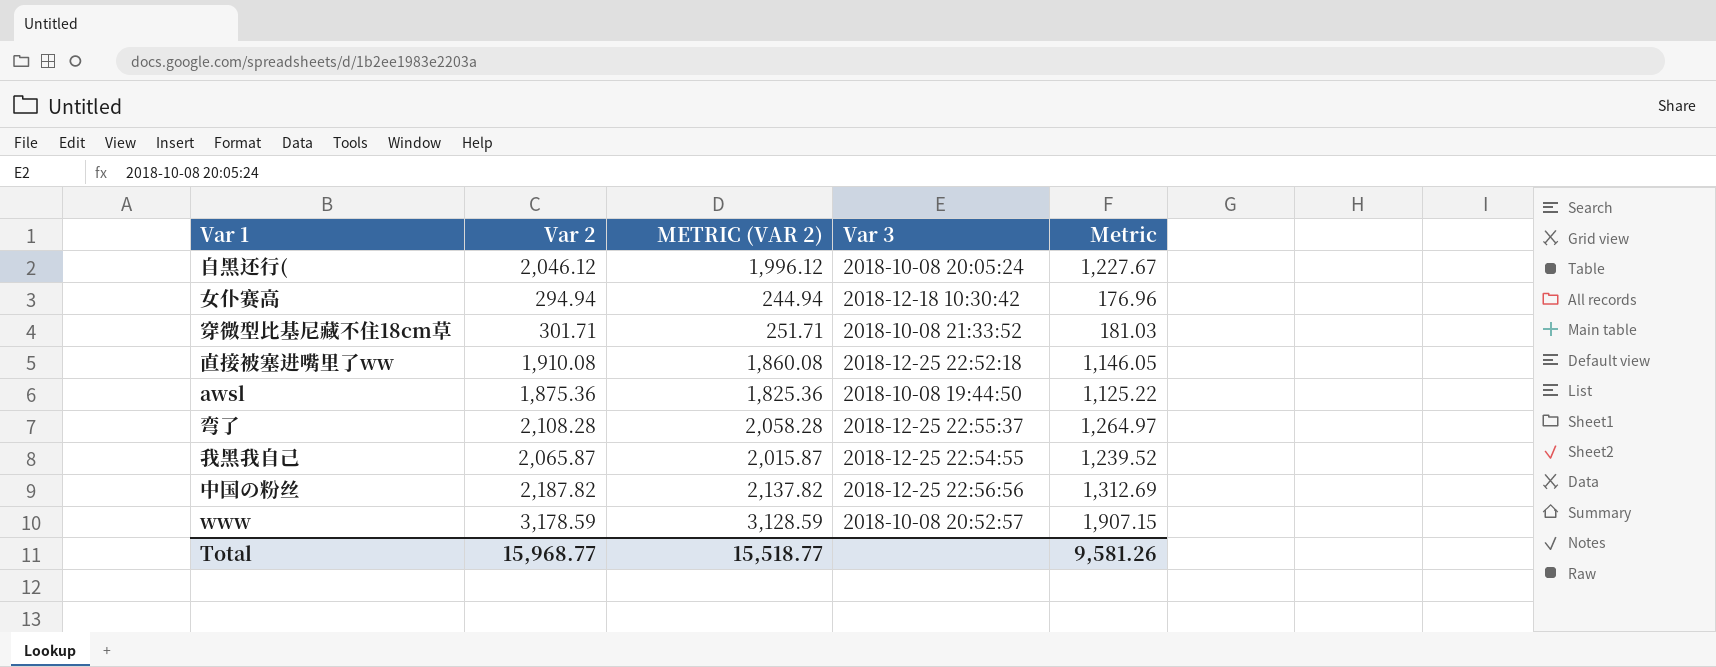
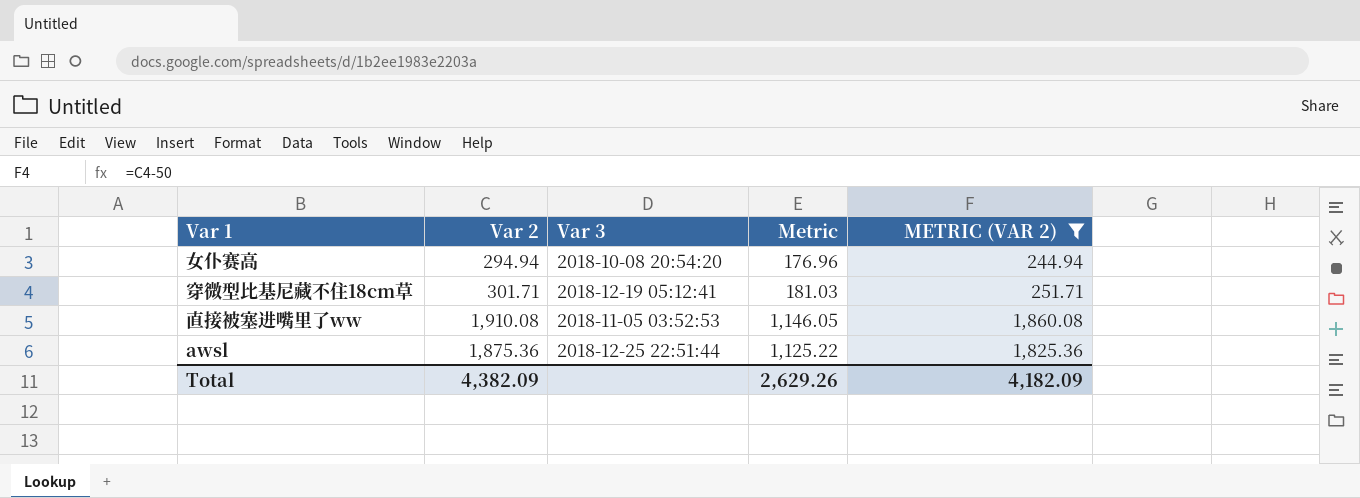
filter: none -> METRIC (VAR 2) <= 1,860.08
column METRIC (VAR 2) | position: 3 -> 5
女仆赛高 | Var 3: 2018-12-18 10:30:42 -> 2018-10-08 20:54:20
穿微型比基尼藏不住18cm草 | Var 3: 2018-10-08 21:33:52 -> 2018-12-19 05:12:41
直接被塞进嘴里了ww | Var 3: 2018-12-25 22:52:18 -> 2018-11-05 03:52:53
awsl | Var 3: 2018-10-08 19:44:50 -> 2018-12-25 22:51:44
Total | Var 2: 15,968.77 -> 4,382.09
Total | Metric: 9,581.26 -> 2,629.26
Total | METRIC (VAR 2): 15,518.77 -> 4,182.09

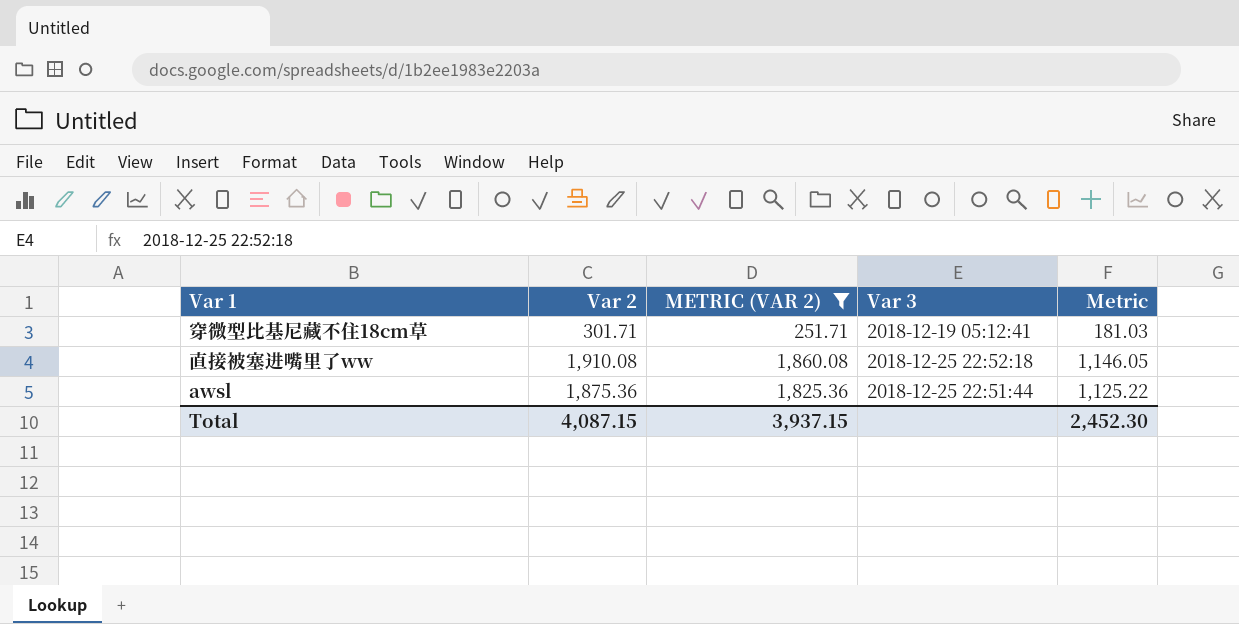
column METRIC (VAR 2) | position: 5 -> 3
row 女仆赛高: 294.94 | 2018-10-08 20:54:20 | 176.96 | 244.94 -> none
直接被塞进嘴里了ww | Var 3: 2018-11-05 03:52:53 -> 2018-12-25 22:52:18
Total | Var 2: 4,382.09 -> 4,087.15
Total | METRIC (VAR 2): 4,182.09 -> 3,937.15
Total | Metric: 2,629.26 -> 2,452.30

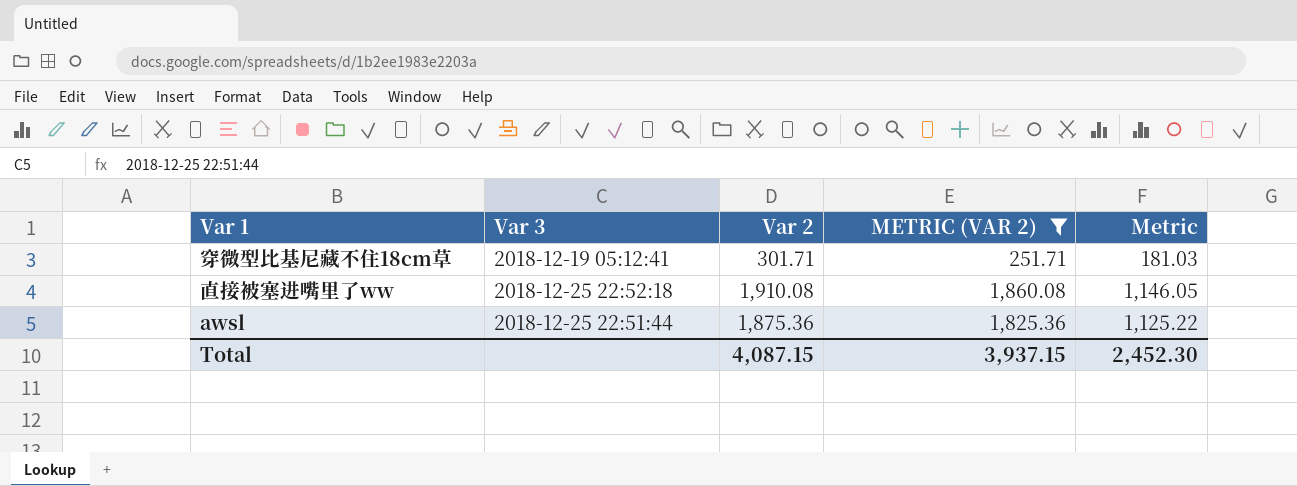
column Var 3 | position: 4 -> 2

